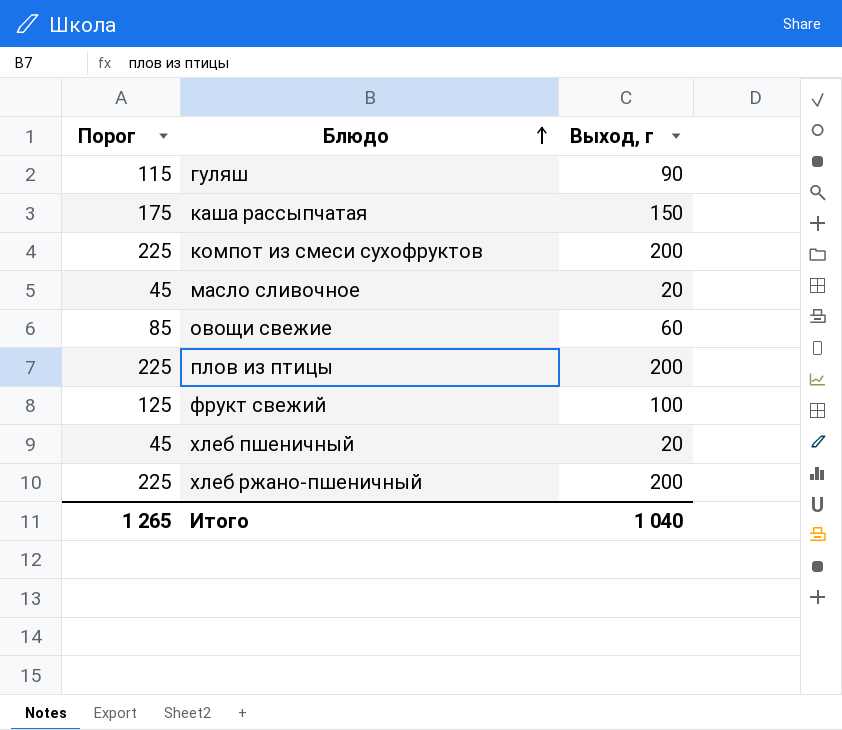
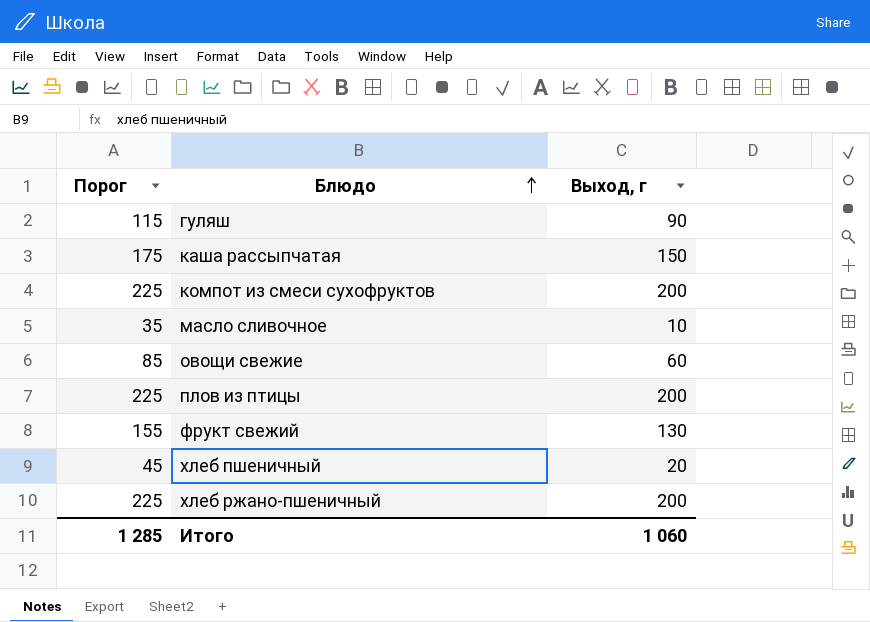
масло сливочное | Порог: 45 -> 35
масло сливочное | Выход, г: 20 -> 10
фрукт свежий | Порог: 125 -> 155
фрукт свежий | Выход, г: 100 -> 130
Итого | Порог: 1 265 -> 1 285
Итого | Выход, г: 1 040 -> 1 060

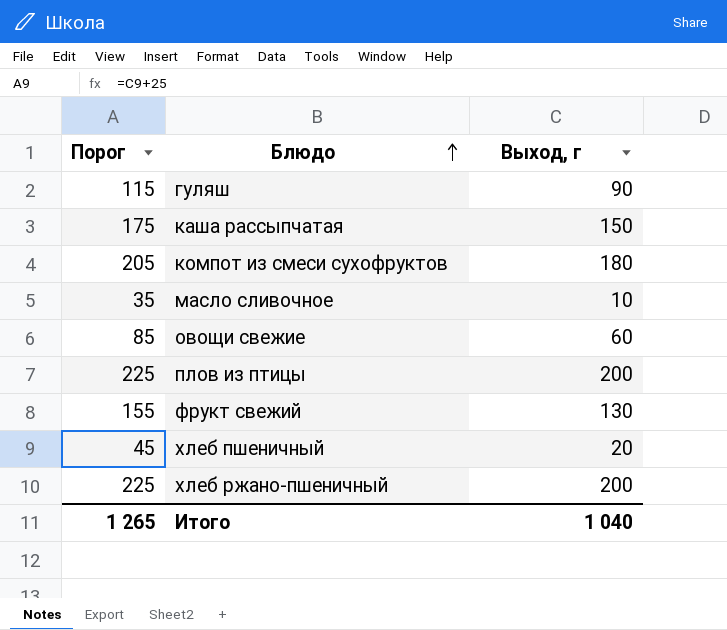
компот из смеси сухофруктов | Порог: 225 -> 205
компот из смеси сухофруктов | Выход, г: 200 -> 180
Итого | Порог: 1 285 -> 1 265
Итого | Выход, г: 1 060 -> 1 040

